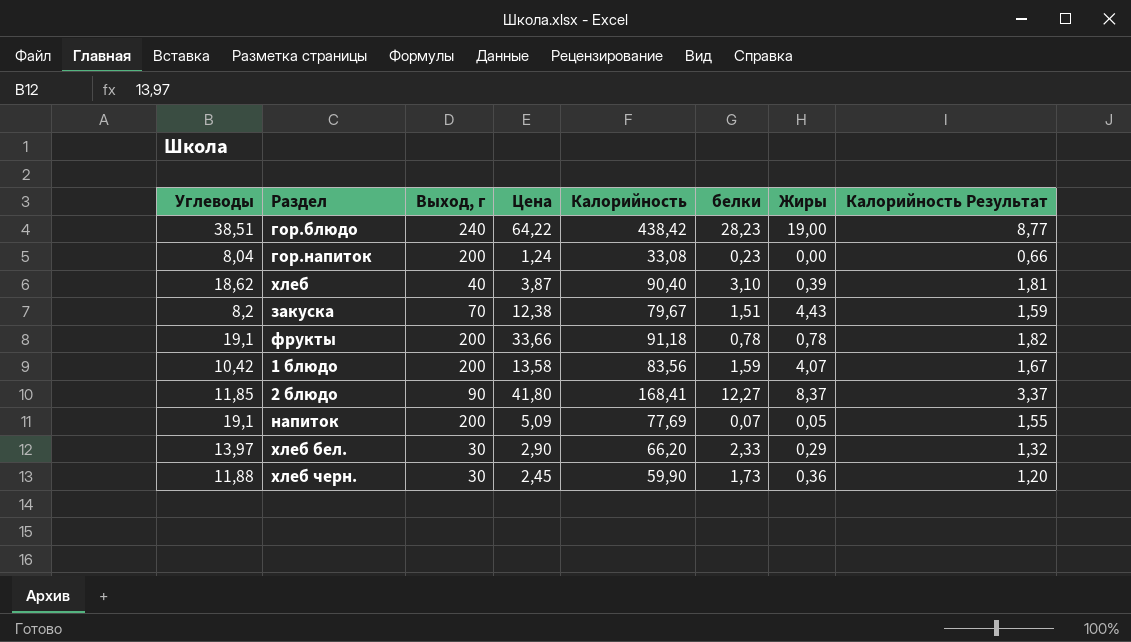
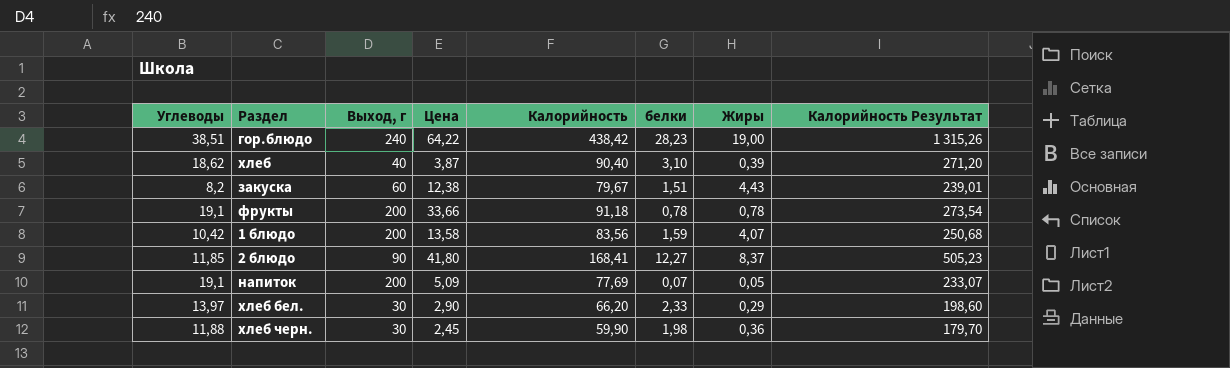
column Калорийность Результат | formula: [Калорийность] * 0,02 -> [Калорийность] * 3
row гор.напиток: 8,04 | 200 | 1,24 | 33,08 | 0,23 | 0,00 | 0,66 -> none
закуска | Выход, г: 70 -> 60
хлеб черн. | белки: 1,73 -> 1,98

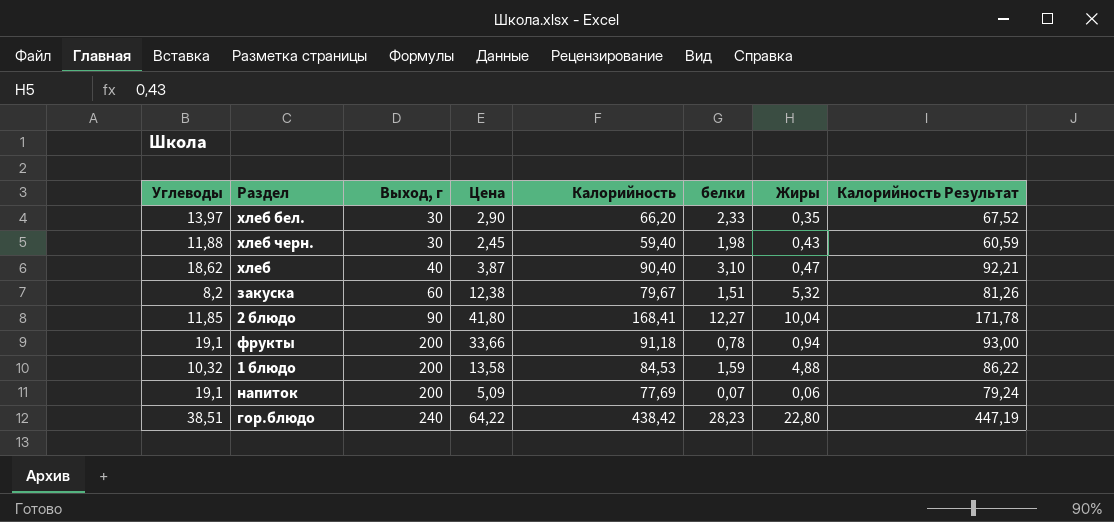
row order: none -> Выход, г ascending
column Калорийность Результат | formula: [Калорийность] * 3 -> [Калорийность] * 1,02
хлеб бел. | Жиры: 0,29 -> 0,35
хлеб черн. | Калорийность: 59,90 -> 59,40
хлеб черн. | Жиры: 0,36 -> 0,43
хлеб | Жиры: 0,39 -> 0,47
закуска | Жиры: 4,43 -> 5,32
2 блюдо | Жиры: 8,37 -> 10,04
фрукты | Жиры: 0,78 -> 0,94
1 блюдо | Углеводы: 10,42 -> 10,32
1 блюдо | Калорийность: 83,56 -> 84,53
1 блюдо | Жиры: 4,07 -> 4,88
напиток | Жиры: 0,05 -> 0,06
гор.блюдо | Жиры: 19,00 -> 22,80

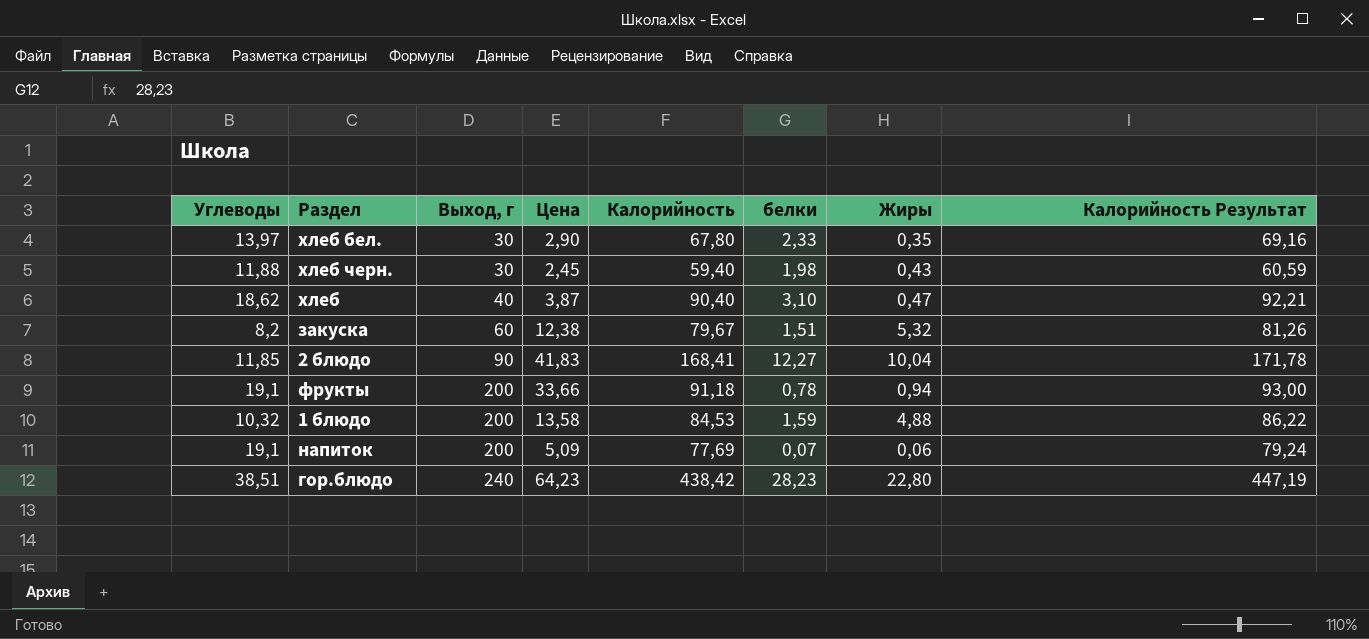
хлеб бел. | Калорийность: 66,20 -> 67,80
хлеб бел. | Калорийность Результат: 67,52 -> 69,16
2 блюдо | Цена: 41,80 -> 41,83
гор.блюдо | Цена: 64,22 -> 64,23

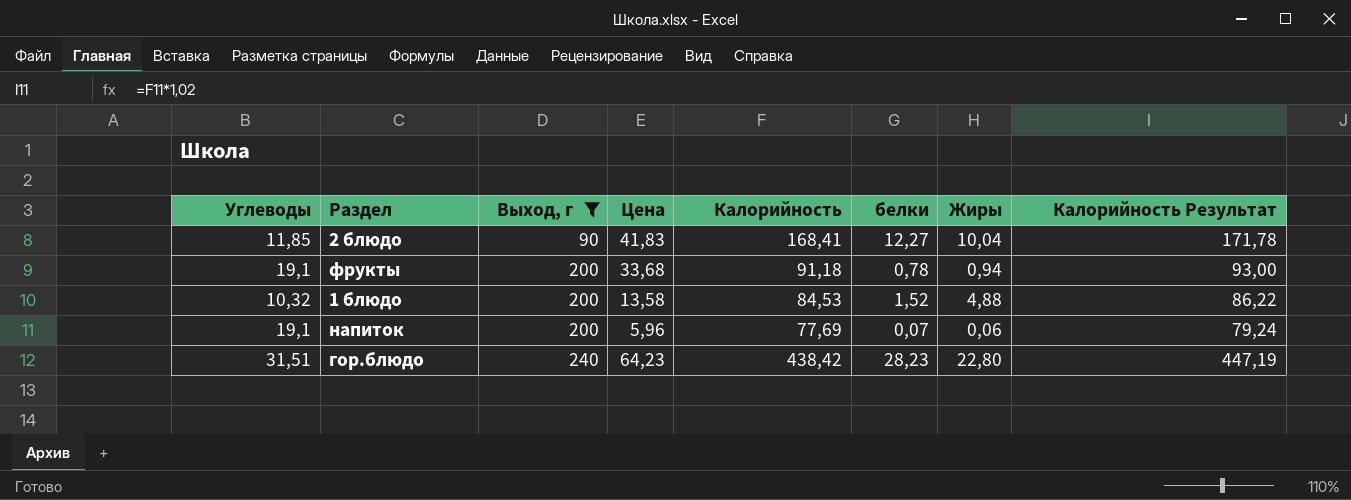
filter: none -> Выход, г >= 90
фрукты | Цена: 33,66 -> 33,68
1 блюдо | белки: 1,59 -> 1,52
напиток | Цена: 5,09 -> 5,96
гор.блюдо | Углеводы: 38,51 -> 31,51

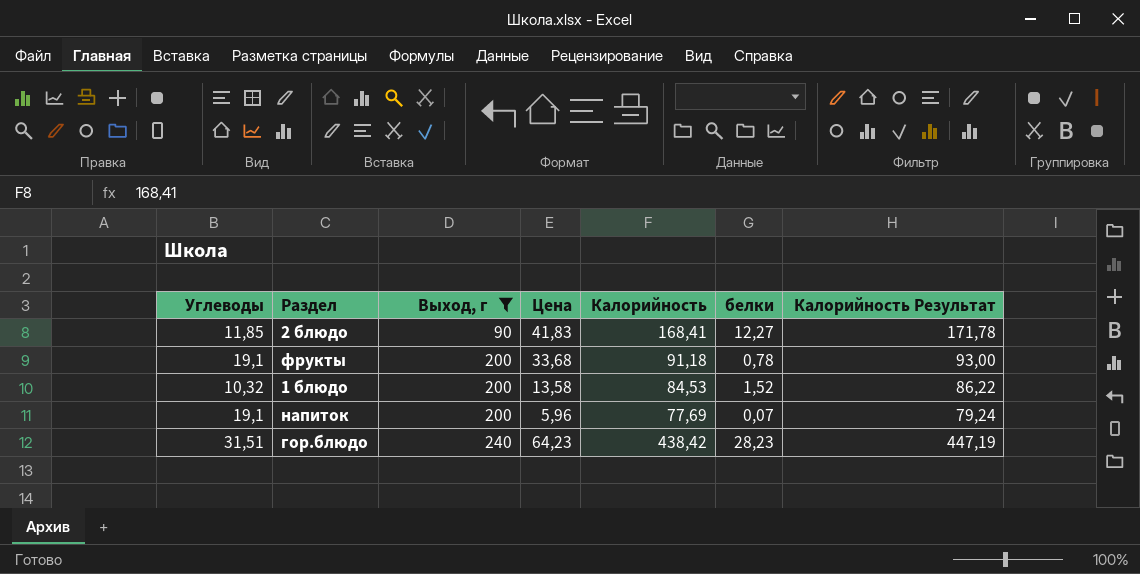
column Жиры | position: 7 -> none

